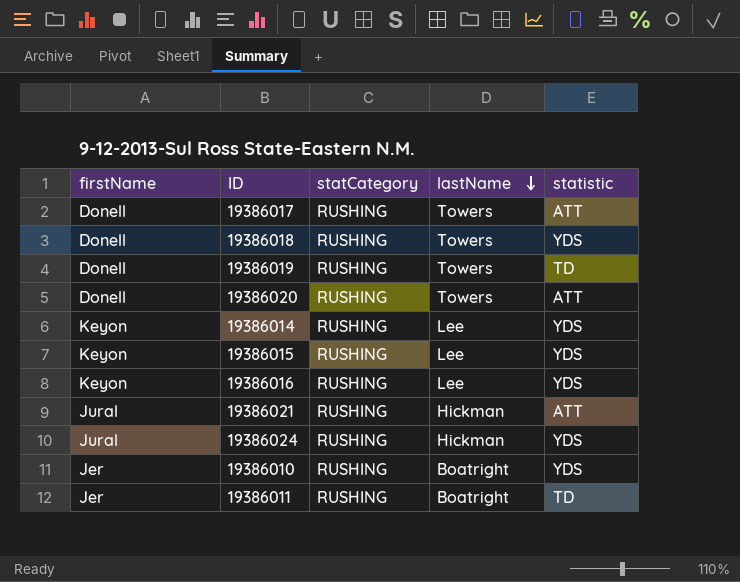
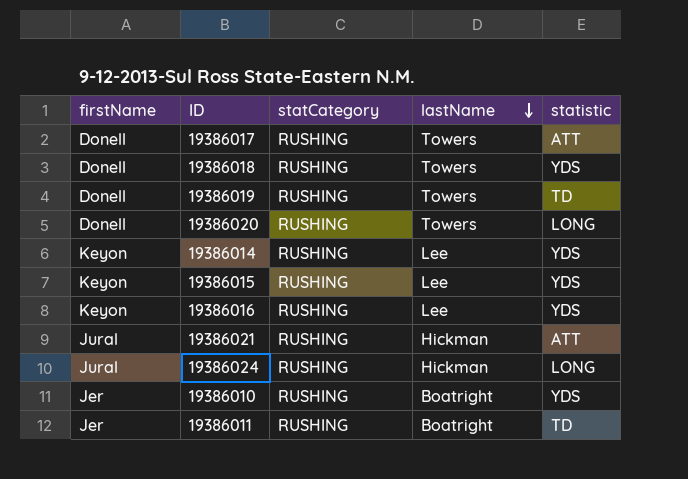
19386020 | statistic: ATT -> LONG
19386024 | statistic: YDS -> LONG

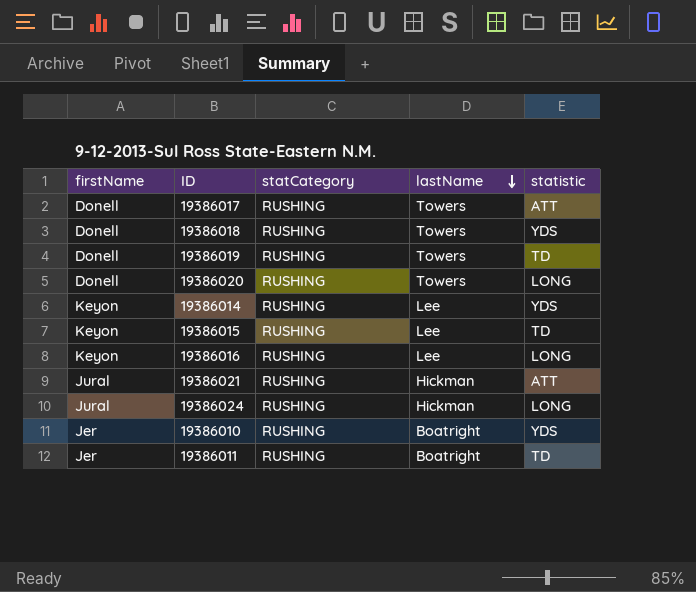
19386015 | statistic: YDS -> TD
19386016 | statistic: YDS -> LONG

